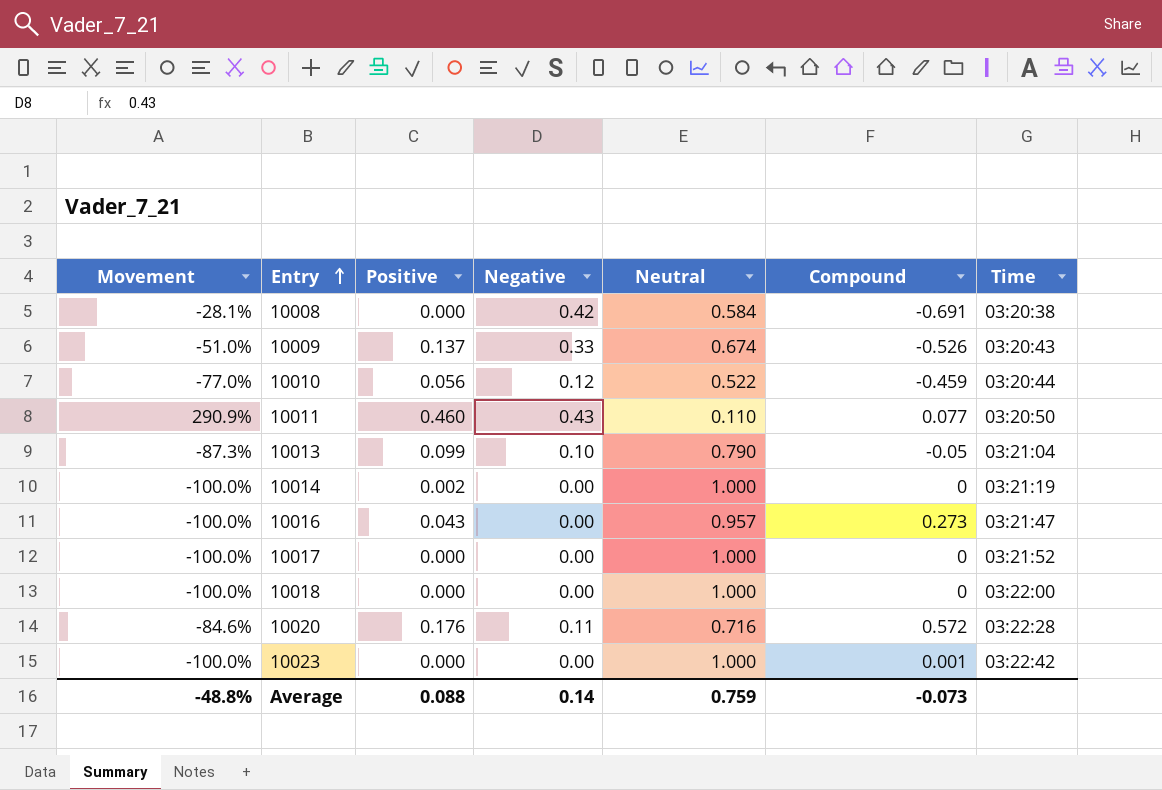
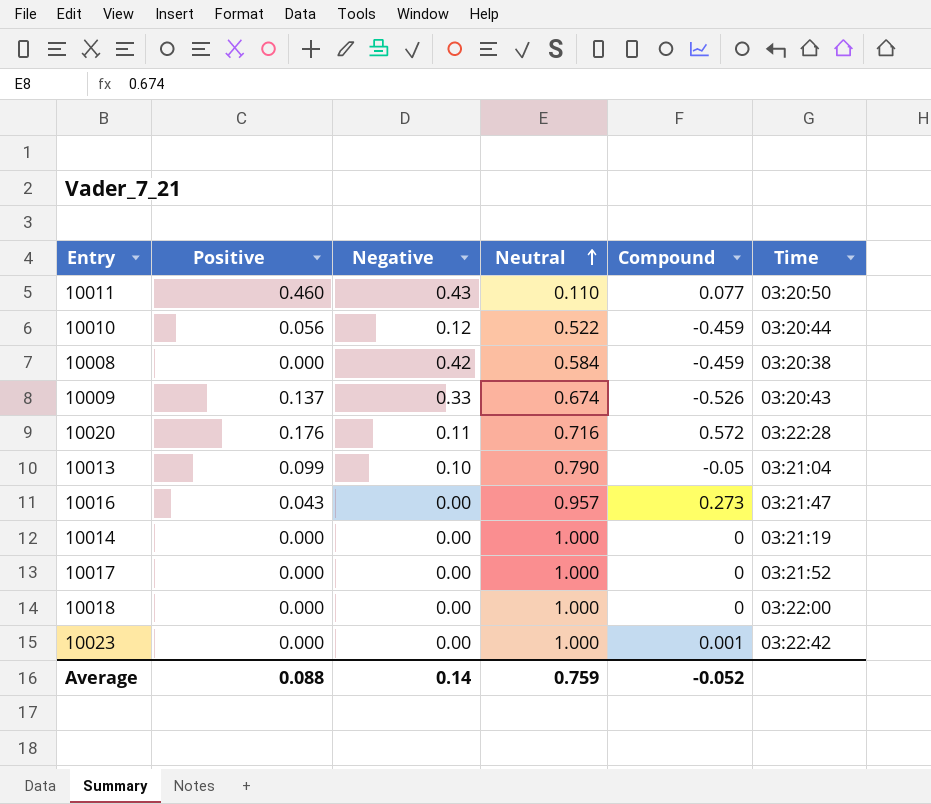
row order: Entry ascending -> Neutral ascending
column Movement | formula: ([Negative] - [Neutral]) / [Neutral] -> none
10008 | Compound: -0.691 -> -0.459
10014 | Positive: 0.002 -> 0.000
Average | Compound: -0.073 -> -0.052

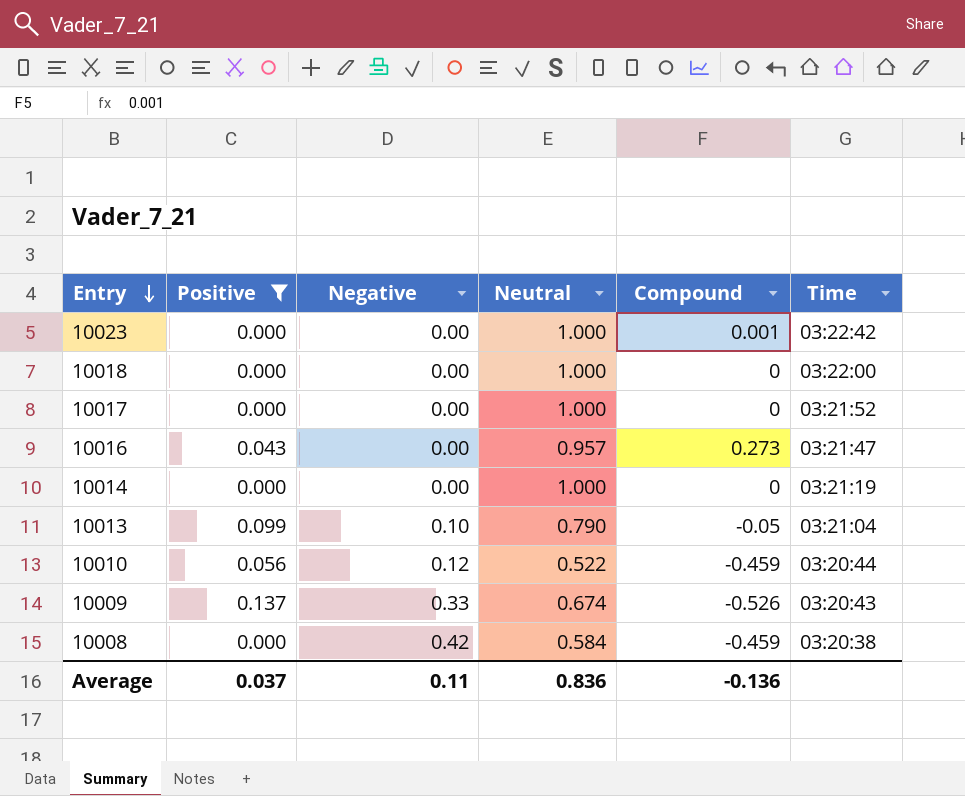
filter: none -> Positive <= 0.137
row order: Neutral ascending -> Entry descending
Average | Positive: 0.088 -> 0.037
Average | Negative: 0.14 -> 0.11
Average | Neutral: 0.759 -> 0.836
Average | Compound: -0.052 -> -0.136

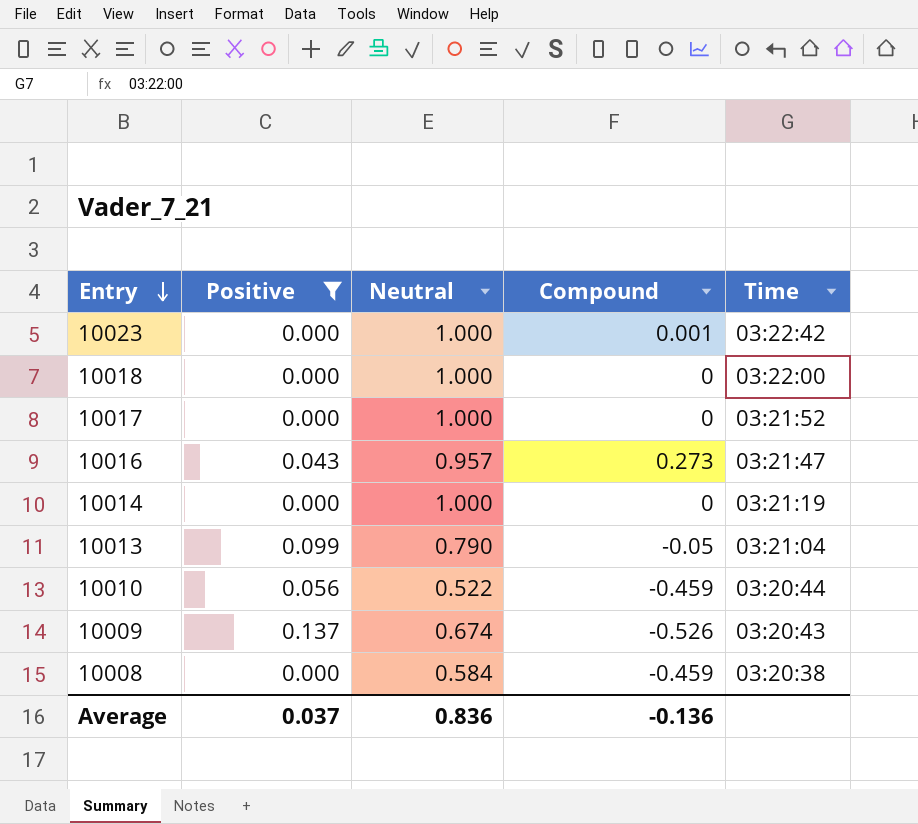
column Negative | position: 3 -> none

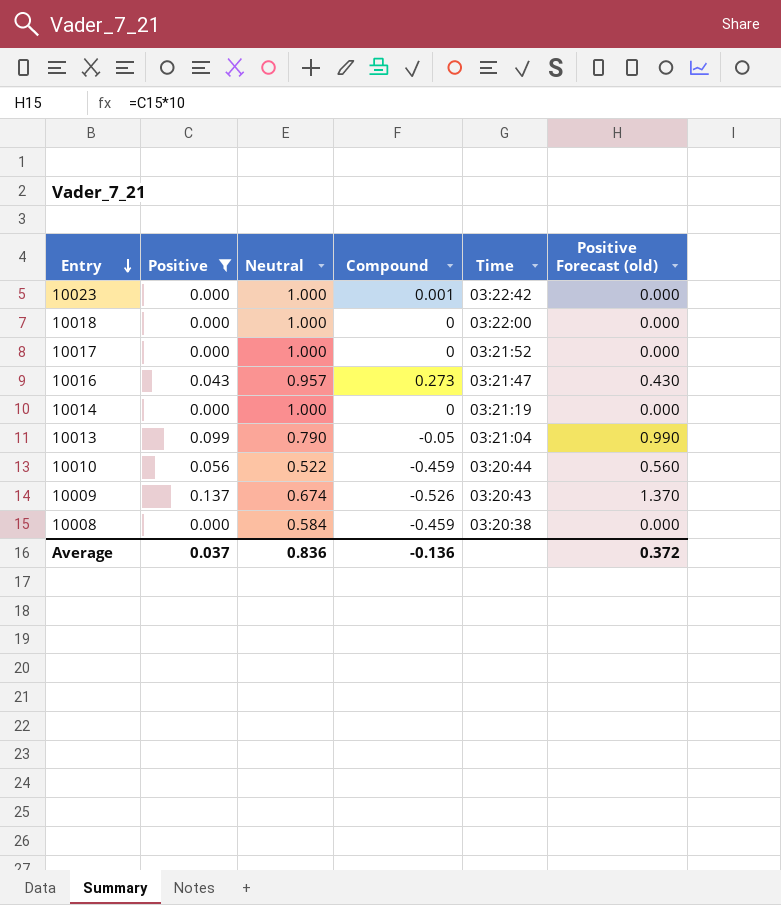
column Positive Forecast (old) | formula: none -> [Positive] * 10

